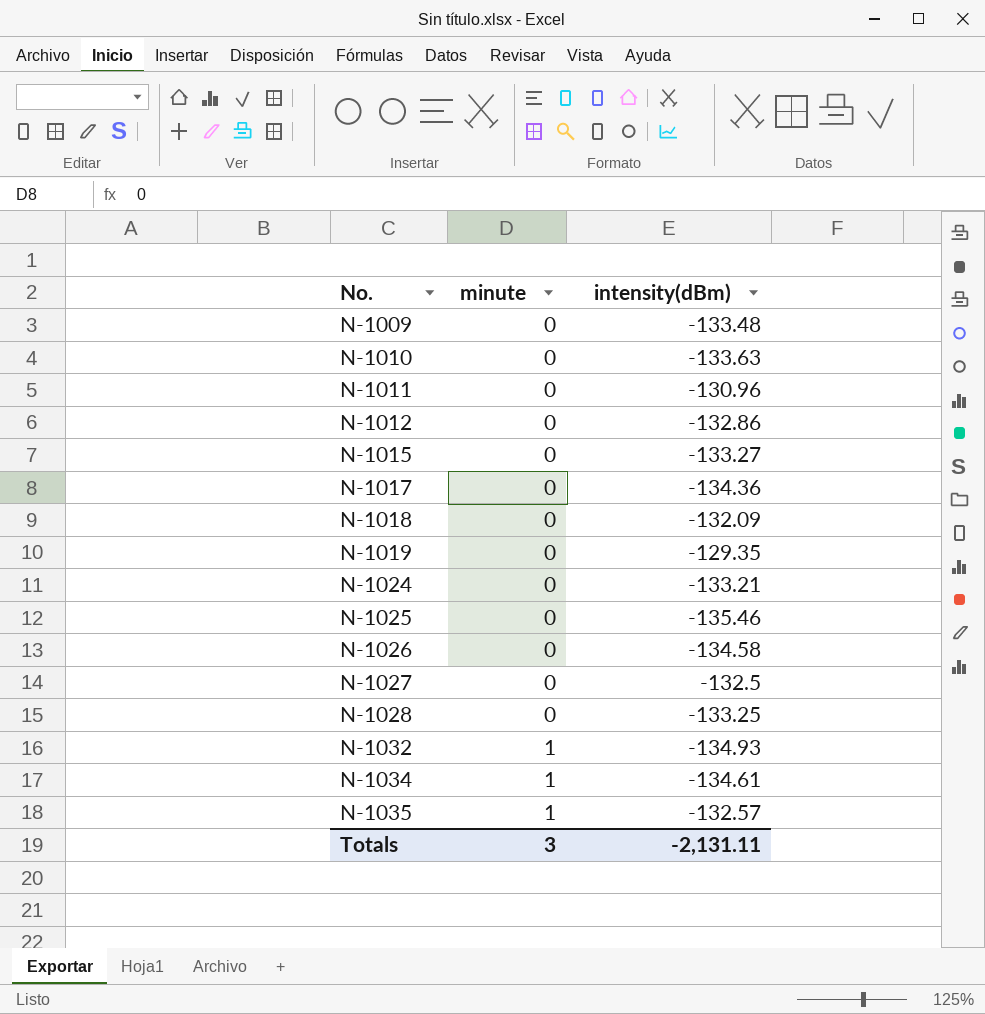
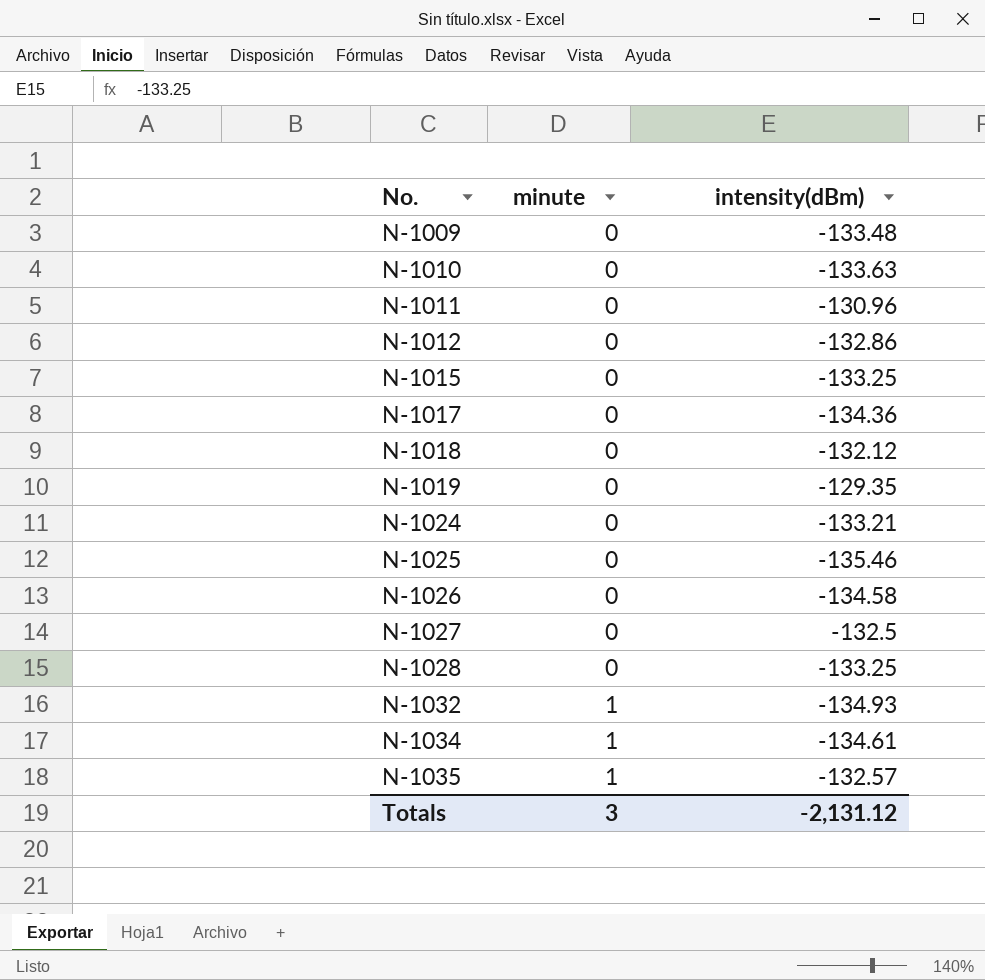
N-1015 | intensity(dBm): -133.27 -> -133.25
N-1018 | intensity(dBm): -132.09 -> -132.12
Totals | intensity(dBm): -2,131.11 -> -2,131.12

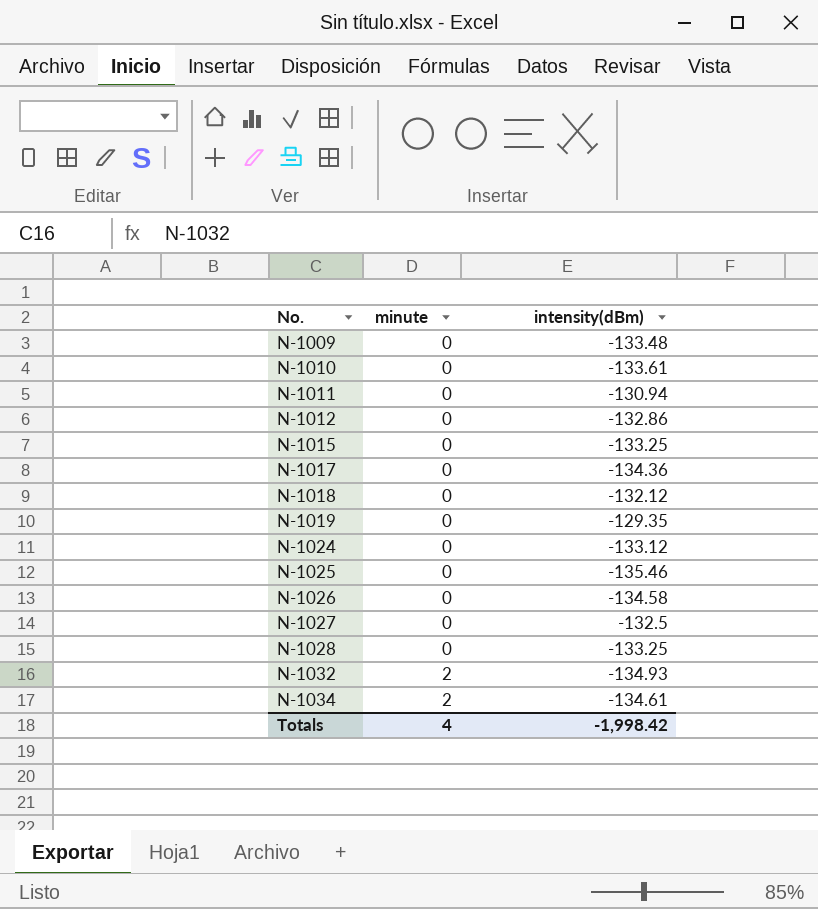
row N-1035: 1 | -132.57 -> none
N-1010 | intensity(dBm): -133.63 -> -133.61
N-1011 | intensity(dBm): -130.96 -> -130.94
N-1024 | intensity(dBm): -133.21 -> -133.12
N-1032 | minute: 1 -> 2
N-1034 | minute: 1 -> 2
Totals | minute: 3 -> 4
Totals | intensity(dBm): -2,131.12 -> -1,998.42

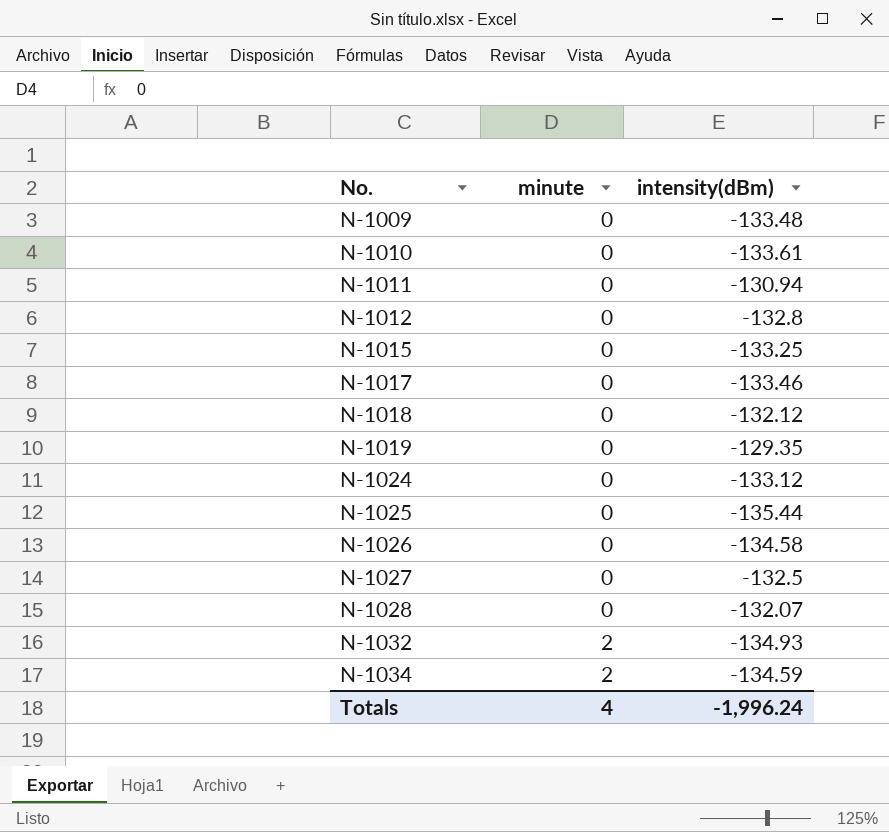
N-1012 | intensity(dBm): -132.86 -> -132.8
N-1017 | intensity(dBm): -134.36 -> -133.46
N-1025 | intensity(dBm): -135.46 -> -135.44
N-1028 | intensity(dBm): -133.25 -> -132.07
N-1034 | intensity(dBm): -134.61 -> -134.59
Totals | intensity(dBm): -1,998.42 -> -1,996.24

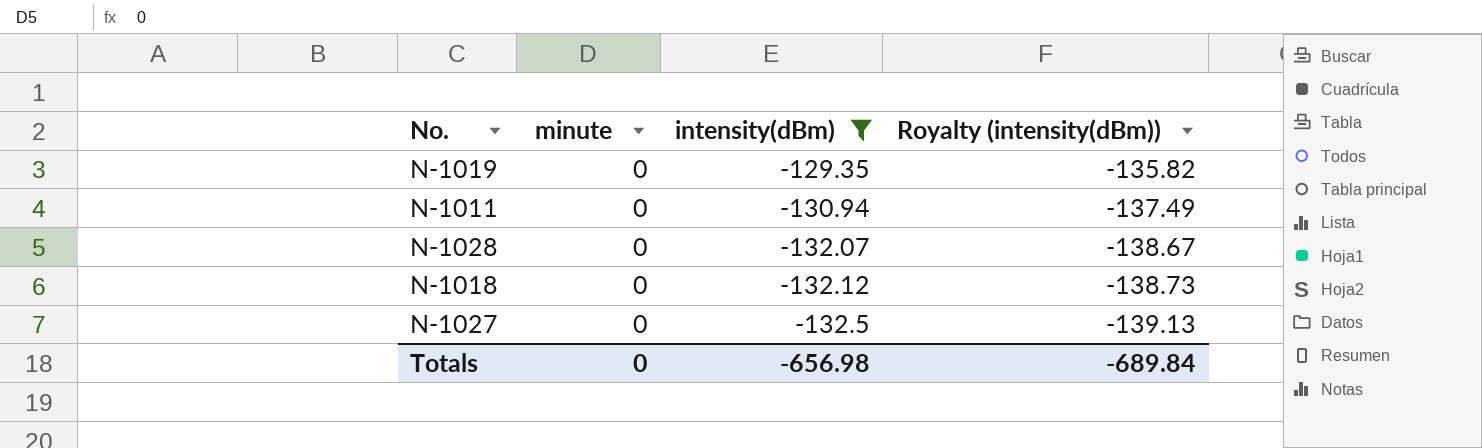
filter: none -> intensity(dBm) >= -132.5
row order: No. ascending -> intensity(dBm) descending
column Royalty (intensity(dBm)) | formula: none -> [intensity(dBm)] * 1.05
Totals | minute: 4 -> 0
Totals | intensity(dBm): -1,996.24 -> -656.98

